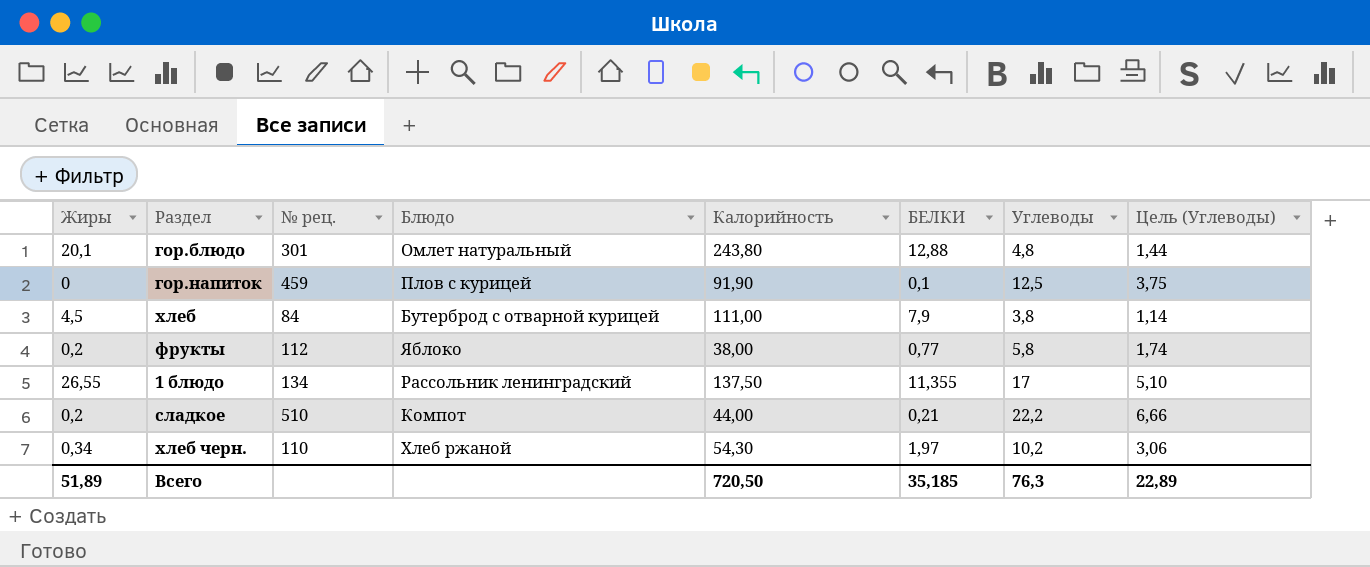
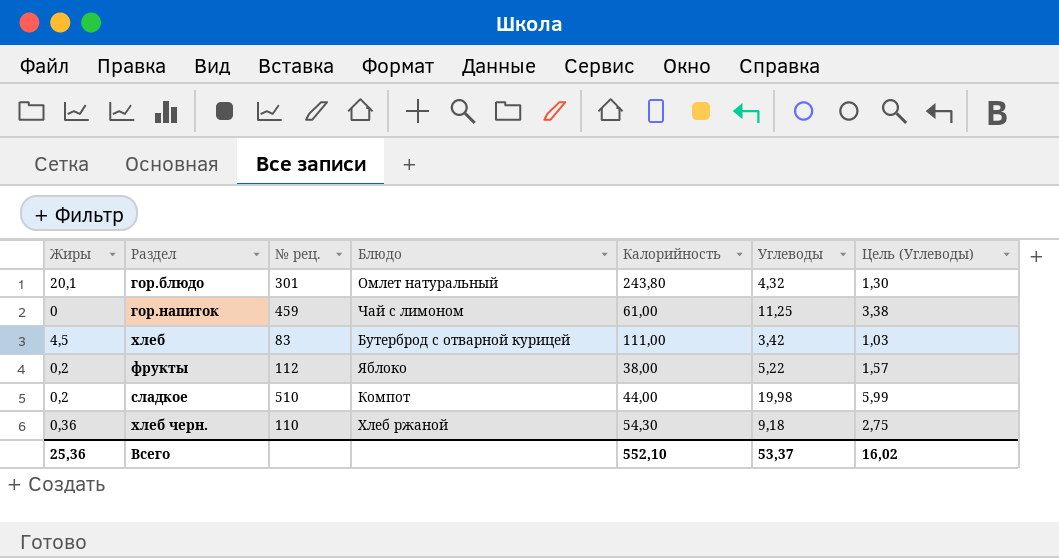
column БЕЛКИ | position: 6 -> none
row 1 блюдо: 26,55 | 134 | Рассольник ленинградский | 137,50 | 11,355 | 17 | 5,10 -> none
гор.блюдо | Углеводы: 4,8 -> 4,32
гор.блюдо | Цель (Углеводы): 1,44 -> 1,30
гор.напиток | Блюдо: Плов с курицей -> Чай с лимоном
гор.напиток | Калорийность: 91,90 -> 61,00
гор.напиток | Углеводы: 12,5 -> 11,25
гор.напиток | Цель (Углеводы): 3,75 -> 3,38
хлеб | № рец.: 84 -> 83
хлеб | Углеводы: 3,8 -> 3,42
хлеб | Цель (Углеводы): 1,14 -> 1,03
фрукты | Углеводы: 5,8 -> 5,22
фрукты | Цель (Углеводы): 1,74 -> 1,57
сладкое | Углеводы: 22,2 -> 19,98
сладкое | Цель (Углеводы): 6,66 -> 5,99
хлеб черн. | Жиры: 0,34 -> 0,36
хлеб черн. | Углеводы: 10,2 -> 9,18
хлеб черн. | Цель (Углеводы): 3,06 -> 2,75
Всего | Жиры: 51,89 -> 25,36
Всего | Калорийность: 720,50 -> 552,10
Всего | Углеводы: 76,3 -> 53,37
Всего | Цель (Углеводы): 22,89 -> 16,02

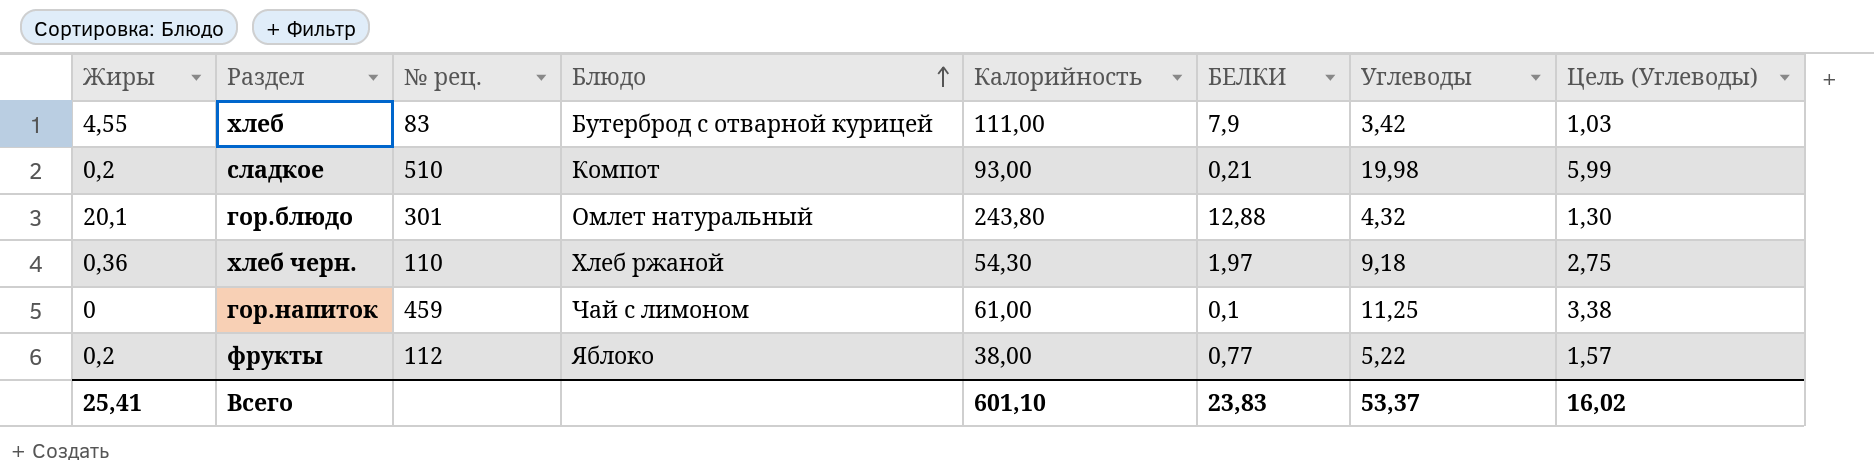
row order: none -> Блюдо ascending
column БЕЛКИ | position: none -> 6
хлеб | Жиры: 4,5 -> 4,55
сладкое | Калорийность: 44,00 -> 93,00
Всего | Жиры: 25,36 -> 25,41
Всего | Калорийность: 552,10 -> 601,10

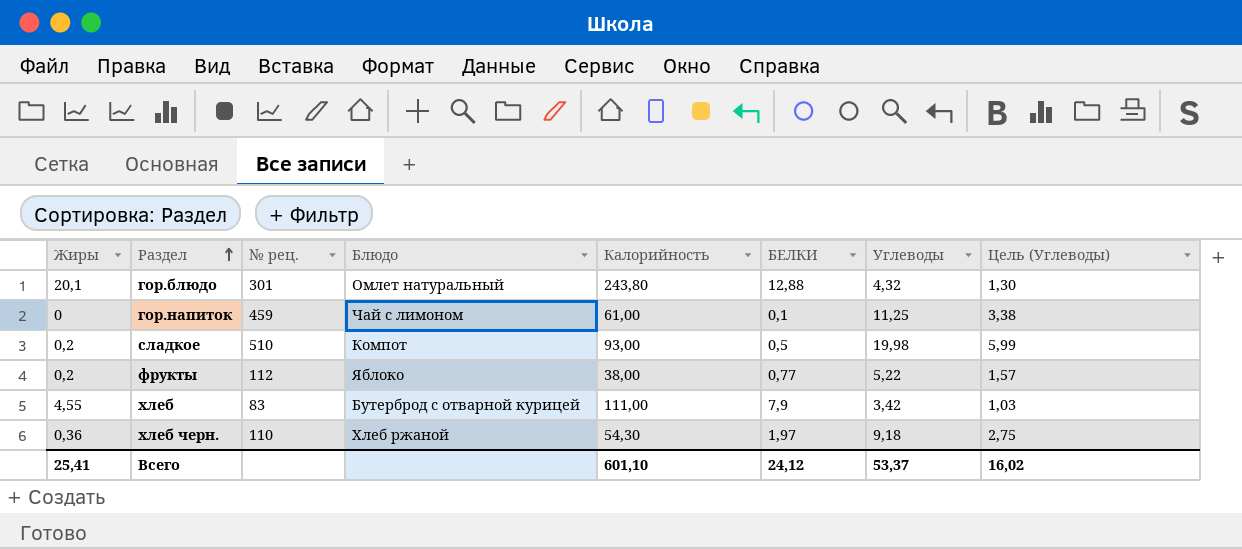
row order: Блюдо ascending -> Раздел ascending
сладкое | БЕЛКИ: 0,21 -> 0,5
Всего | БЕЛКИ: 23,83 -> 24,12

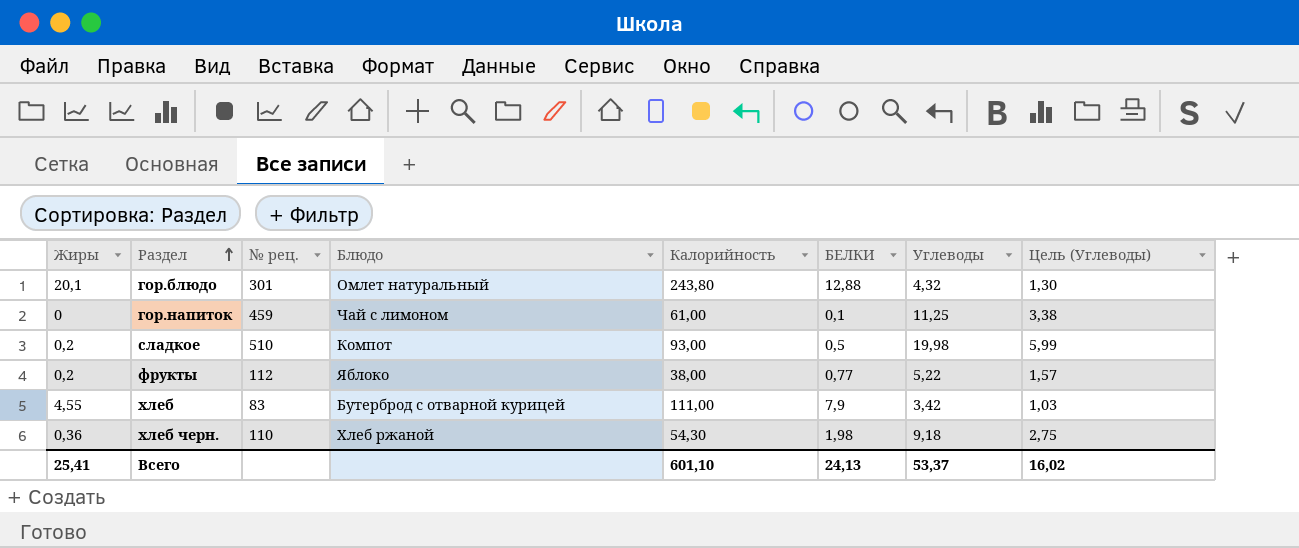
хлеб черн. | БЕЛКИ: 1,97 -> 1,98
Всего | БЕЛКИ: 24,12 -> 24,13

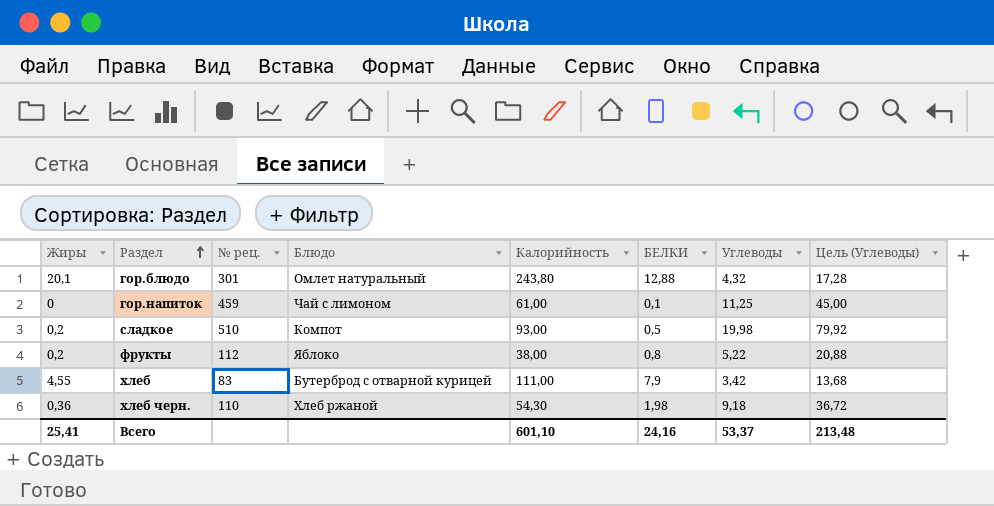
column Цель (Углеводы) | formula: [Углеводы] * 0,3 -> [Углеводы] * 4
фрукты | БЕЛКИ: 0,77 -> 0,8
Всего | БЕЛКИ: 24,13 -> 24,16
Всего | Цель (Углеводы): 16,02 -> 213,48

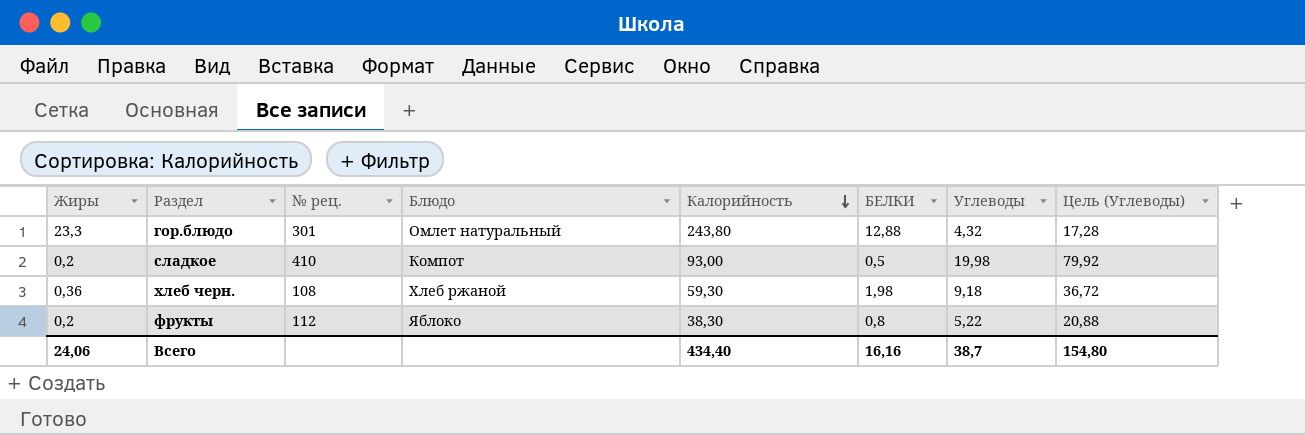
row order: Раздел ascending -> Калорийность descending
row гор.напиток: 0 | 459 | Чай с лимоном | 61,00 | 0,1 | 11,25 | 45,00 -> none
row хлеб: 4,55 | 83 | Бутерброд с отварной курицей | 111,00 | 7,9 | 3,42 | 13,68 -> none
гор.блюдо | Жиры: 20,1 -> 23,3
сладкое | № рец.: 510 -> 410
хлеб черн. | № рец.: 110 -> 108
хлеб черн. | Калорийность: 54,30 -> 59,30
фрукты | Калорийность: 38,00 -> 38,30
Всего | Жиры: 25,41 -> 24,06
Всего | Калорийность: 601,10 -> 434,40
Всего | БЕЛКИ: 24,16 -> 16,16
Всего | Углеводы: 53,37 -> 38,7
Всего | Цель (Углеводы): 213,48 -> 154,80

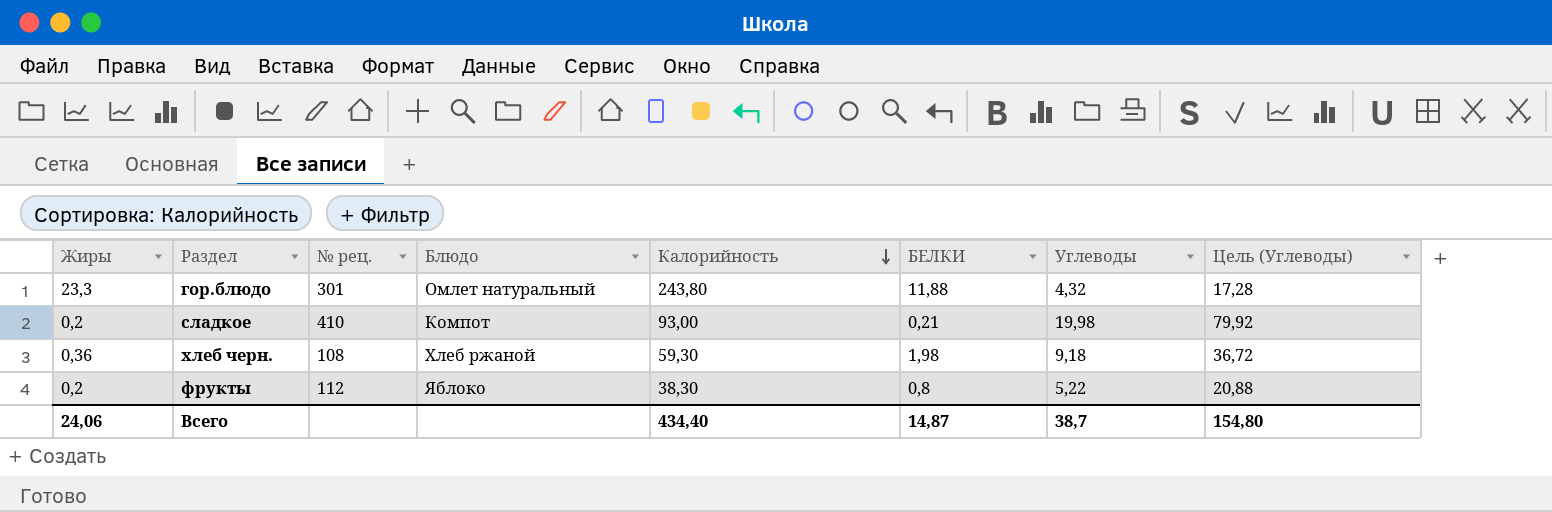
гор.блюдо | БЕЛКИ: 12,88 -> 11,88
сладкое | БЕЛКИ: 0,5 -> 0,21
Всего | БЕЛКИ: 16,16 -> 14,87

